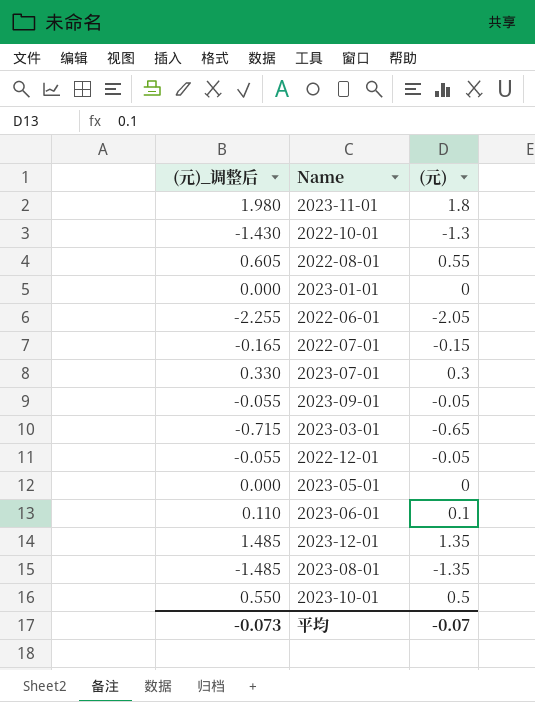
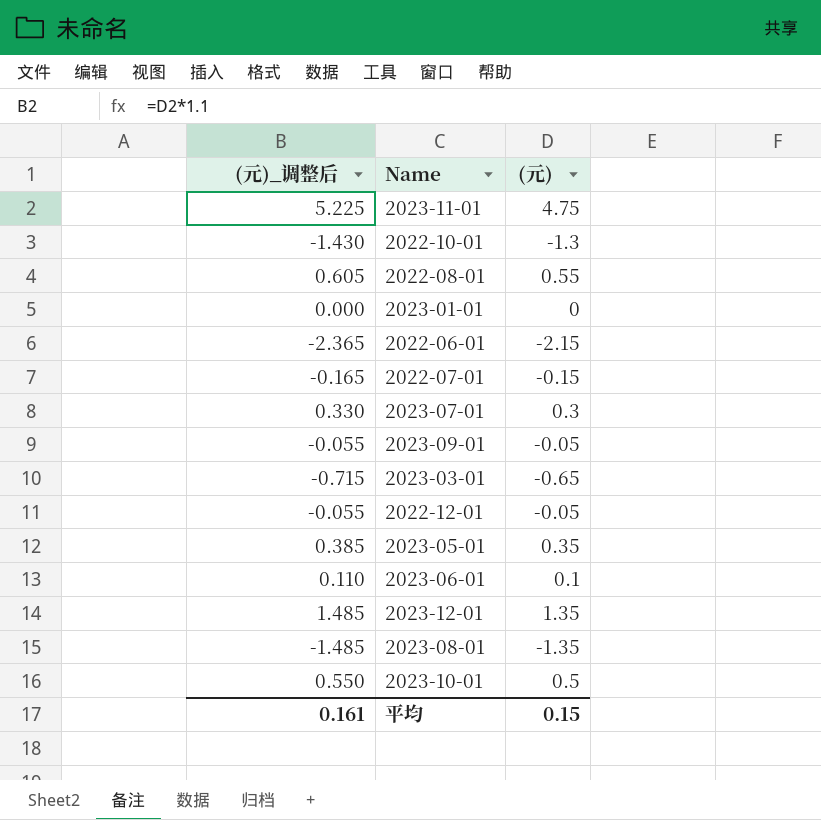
2023-11-01 | (元)_调整后: 1.980 -> 5.225
2023-11-01 | (元): 1.8 -> 4.75
2022-06-01 | (元)_调整后: -2.255 -> -2.365
2022-06-01 | (元): -2.05 -> -2.15
2023-05-01 | (元)_调整后: 0.000 -> 0.385
2023-05-01 | (元): 0 -> 0.35
平均 | (元)_调整后: -0.073 -> 0.161
平均 | (元): -0.07 -> 0.15

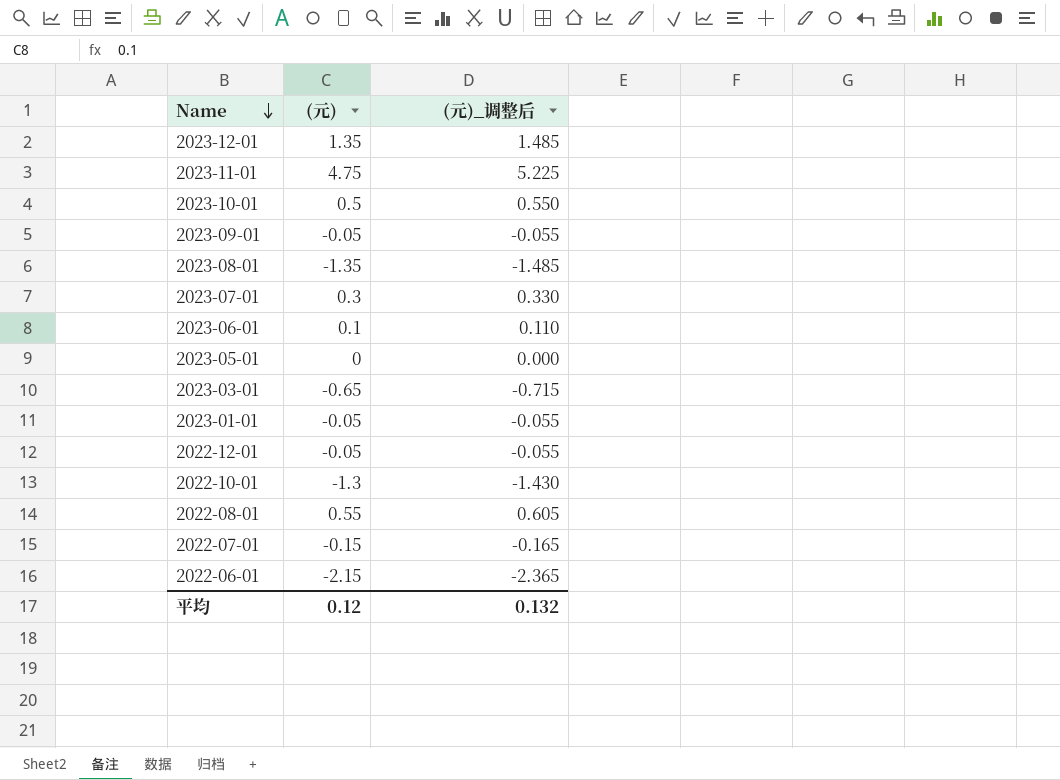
row order: none -> Name descending
column (元)_调整后 | position: 1 -> 3
2023-05-01 | (元): 0.35 -> 0
2023-05-01 | (元)_调整后: 0.385 -> 0.000
2023-01-01 | (元): 0 -> -0.05
2023-01-01 | (元)_调整后: 0.000 -> -0.055
平均 | (元): 0.15 -> 0.12
平均 | (元)_调整后: 0.161 -> 0.132

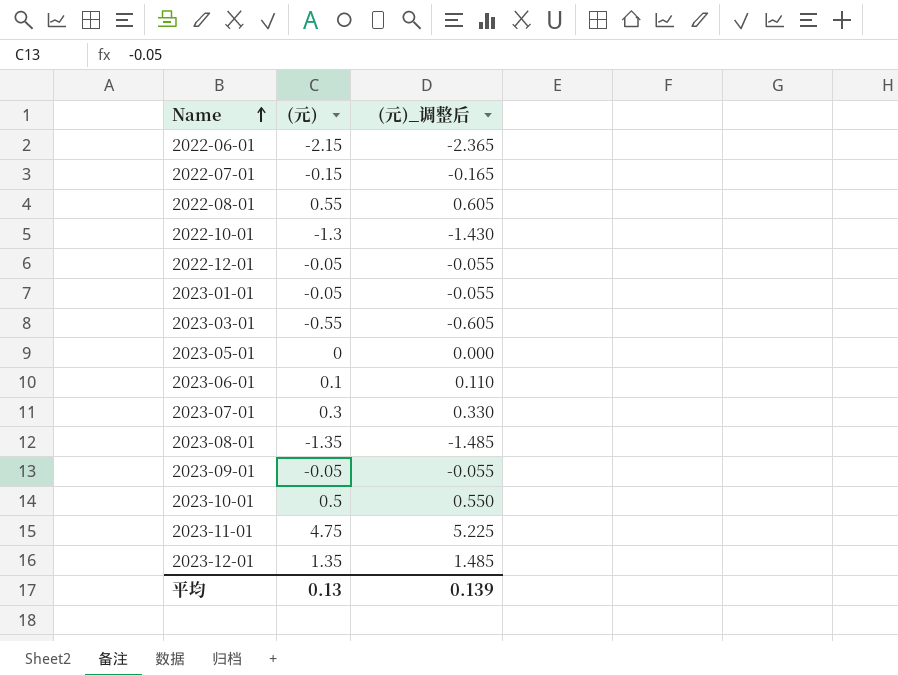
row order: Name descending -> Name ascending
2023-03-01 | (元): -0.65 -> -0.55
2023-03-01 | (元)_调整后: -0.715 -> -0.605
平均 | (元): 0.12 -> 0.13
平均 | (元)_调整后: 0.132 -> 0.139

